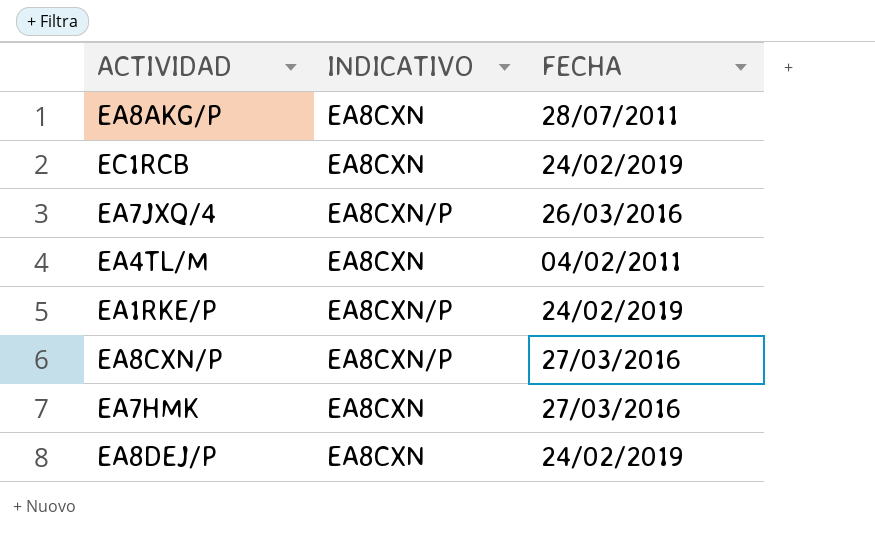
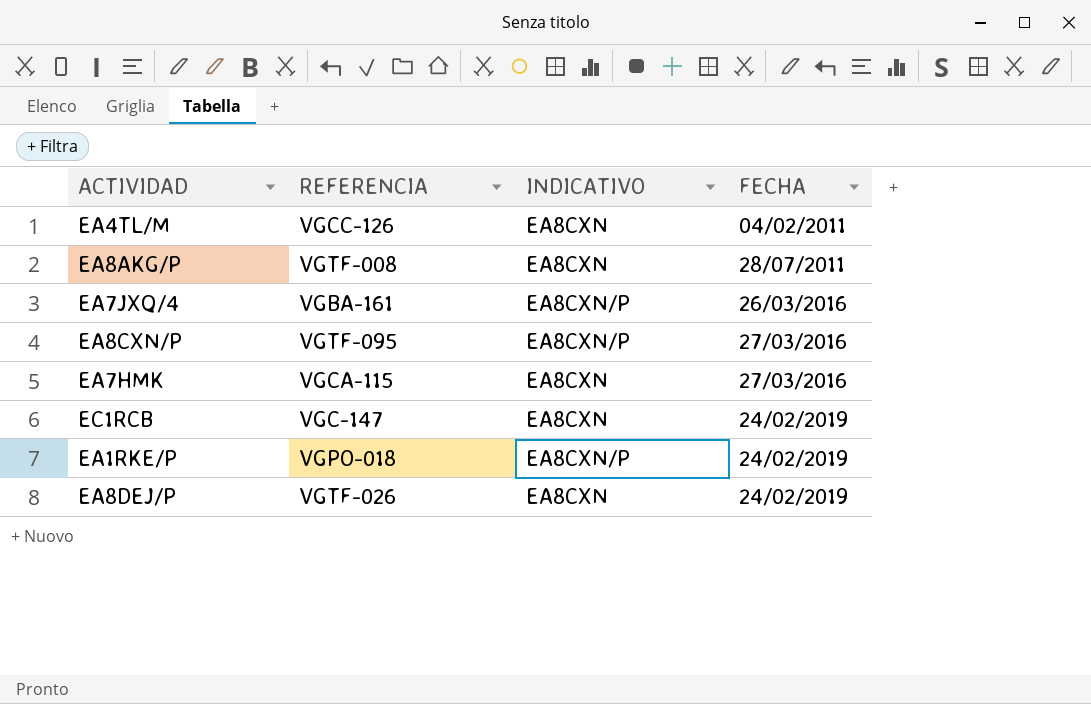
row order: none -> FECHA ascending
column REFERENCIA | position: none -> 2

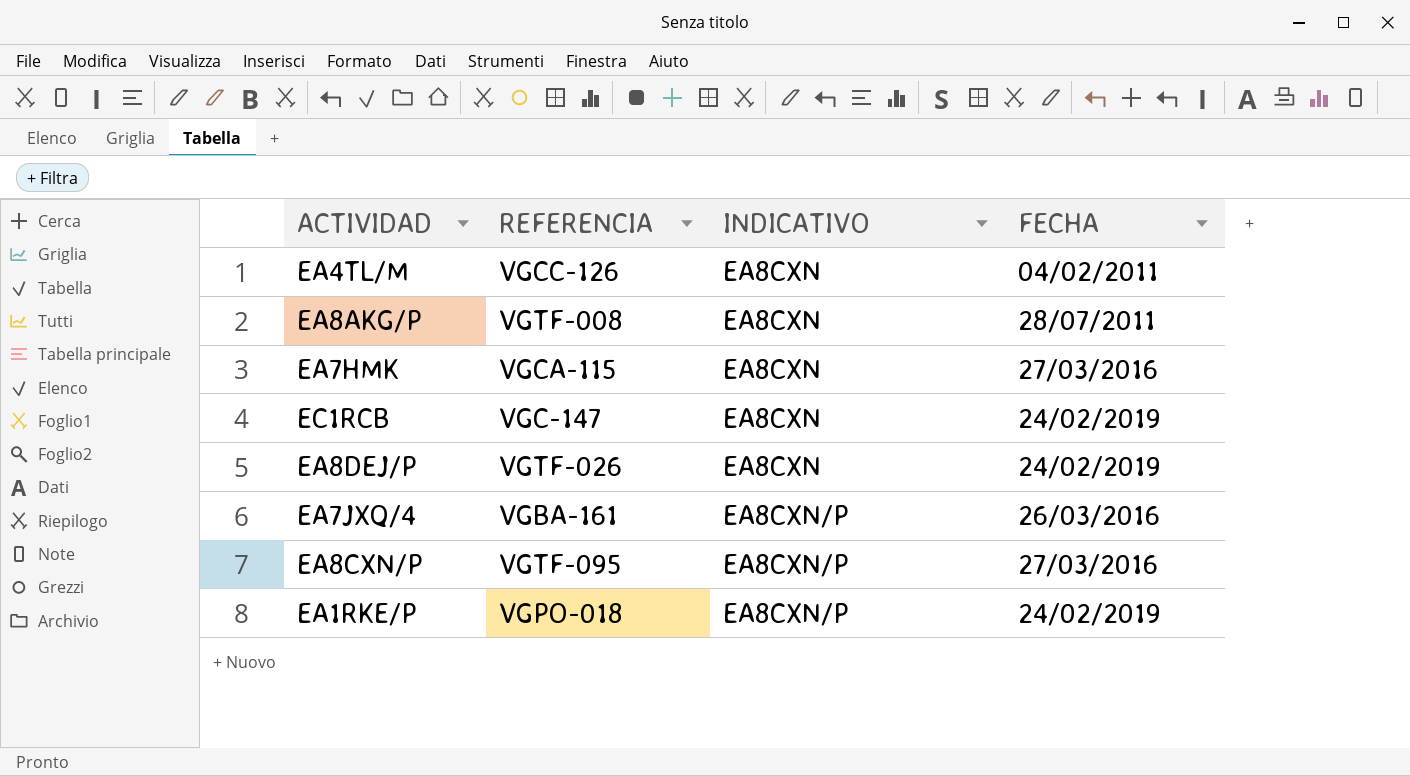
row order: FECHA ascending -> INDICATIVO ascending

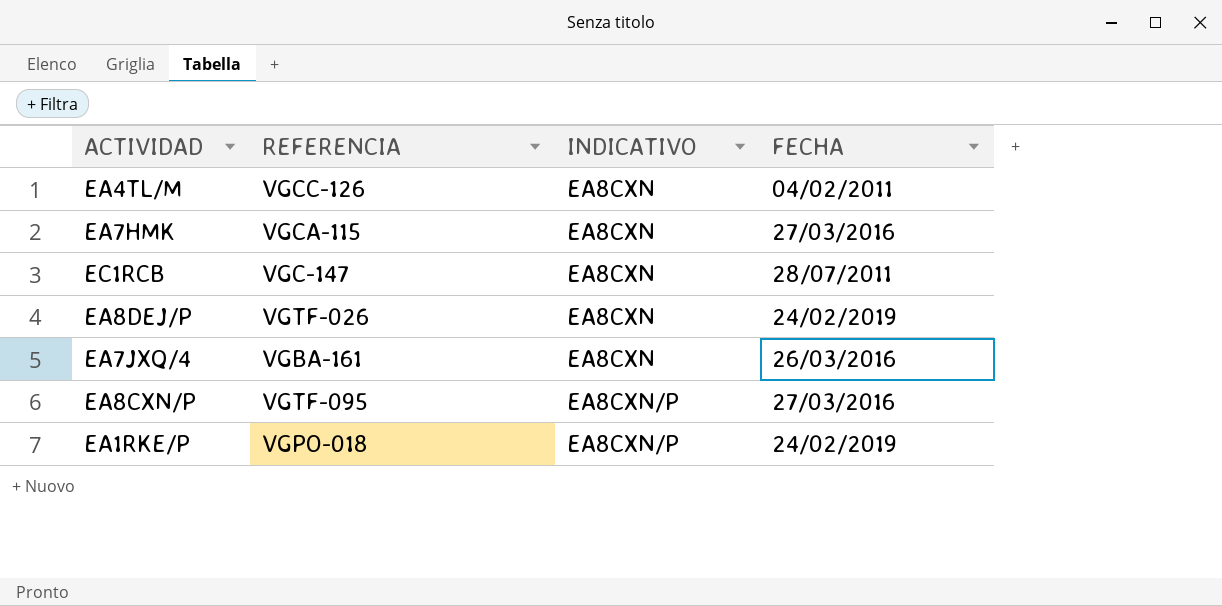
row EA8AKG/P: VGTF-008 | EA8CXN | 28/07/2011 -> none
EC1RCB | FECHA: 24/02/2019 -> 28/07/2011
EA7JXQ/4 | INDICATIVO: EA8CXN/P -> EA8CXN

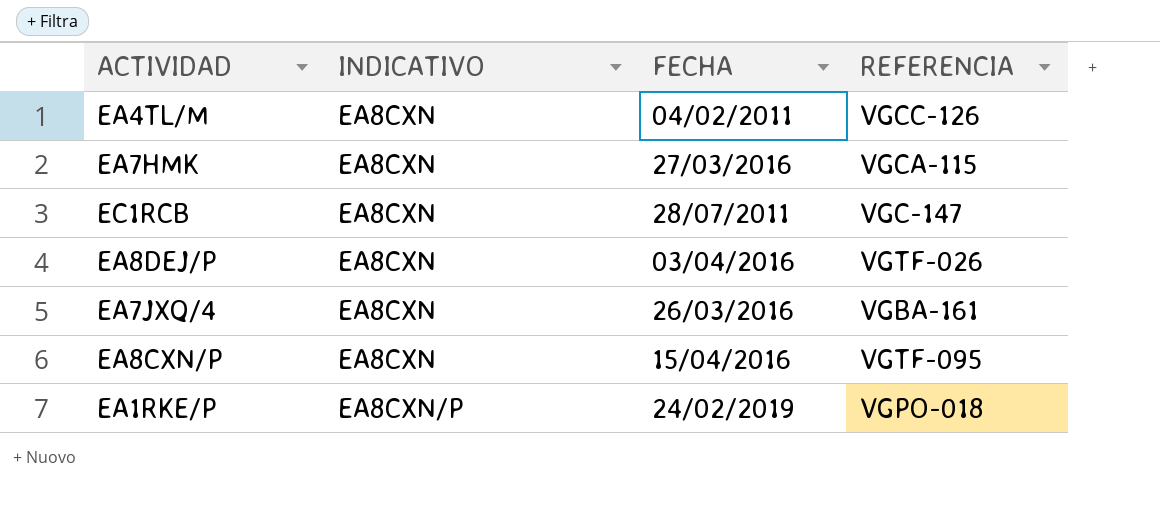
column REFERENCIA | position: 2 -> 4
EA8DEJ/P | FECHA: 24/02/2019 -> 03/04/2016
EA8CXN/P | INDICATIVO: EA8CXN/P -> EA8CXN
EA8CXN/P | FECHA: 27/03/2016 -> 15/04/2016

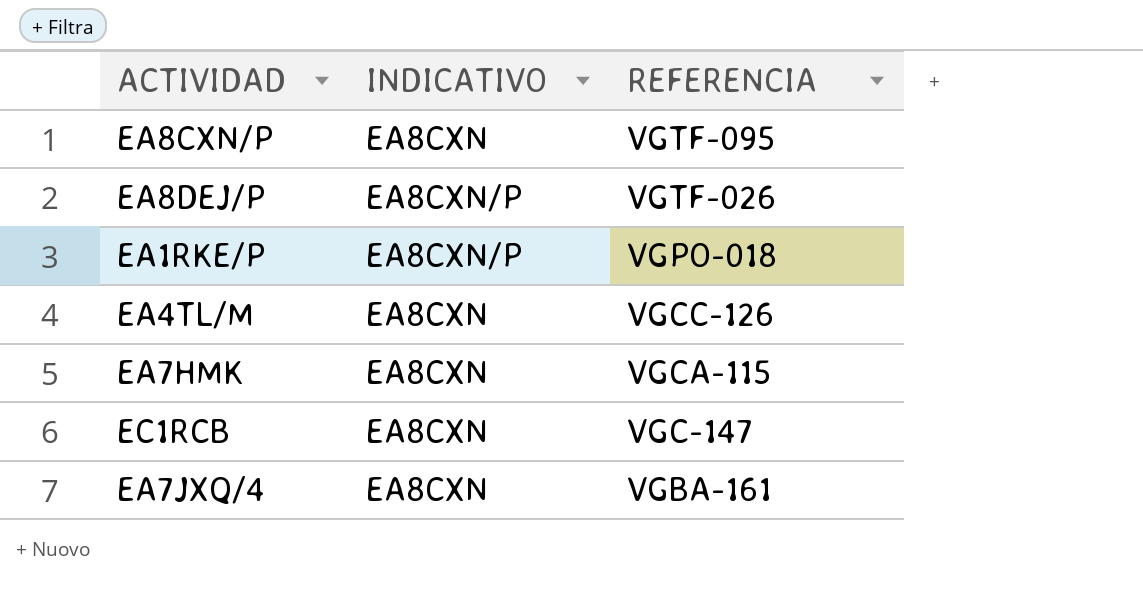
row order: INDICATIVO ascending -> REFERENCIA descending
column FECHA | position: 3 -> none
EA8DEJ/P | INDICATIVO: EA8CXN -> EA8CXN/P

